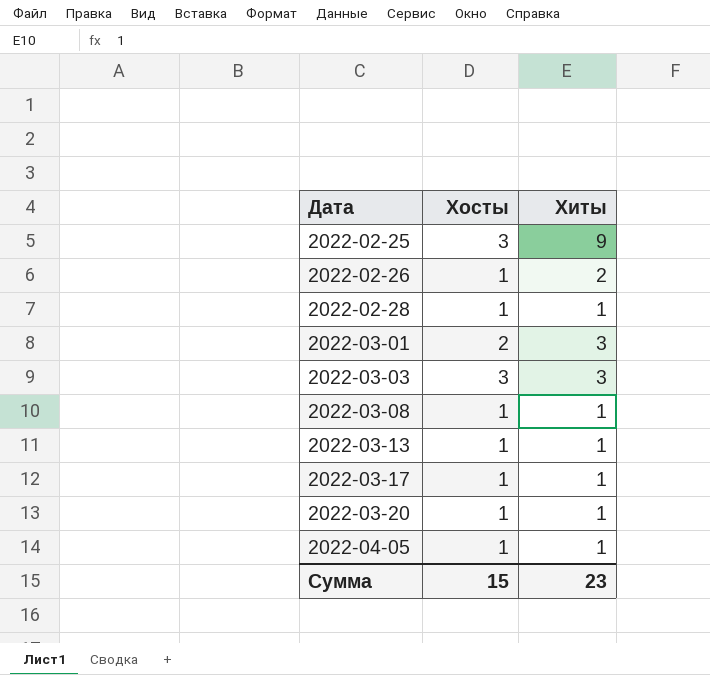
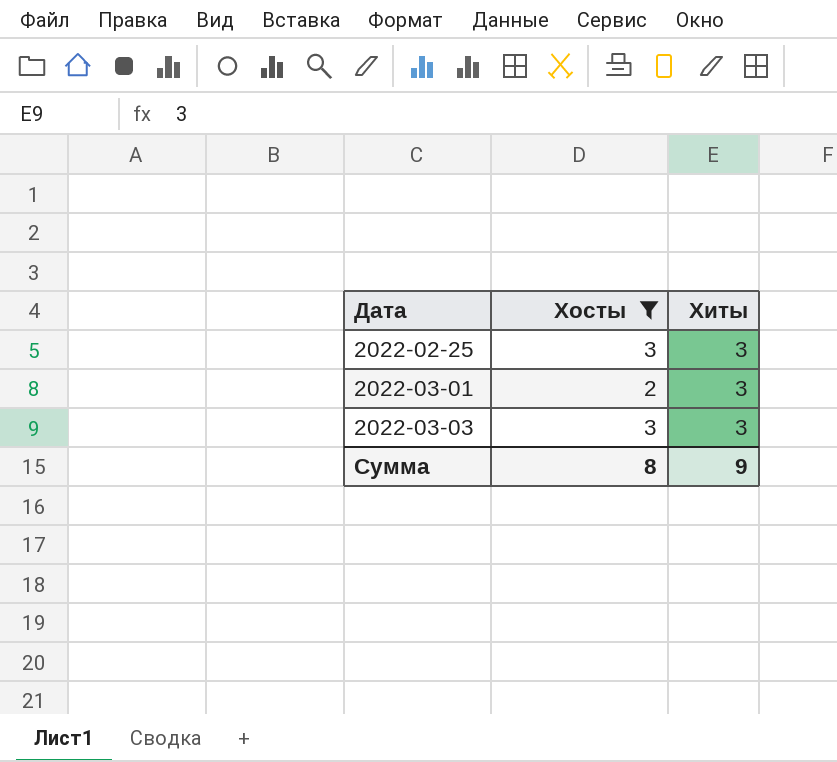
filter: none -> Хосты != 1
2022-02-25 | Хиты: 9 -> 3
Сумма | Хосты: 15 -> 8
Сумма | Хиты: 23 -> 9

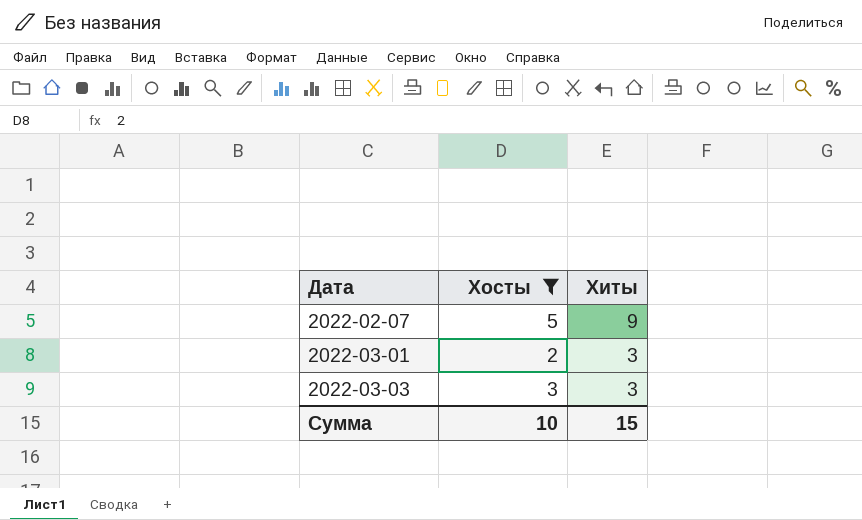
row 2022-02-25: 3 | 3 -> none
row 2022-02-07: none -> 5 | 9
Сумма | Хосты: 8 -> 10
Сумма | Хиты: 9 -> 15

